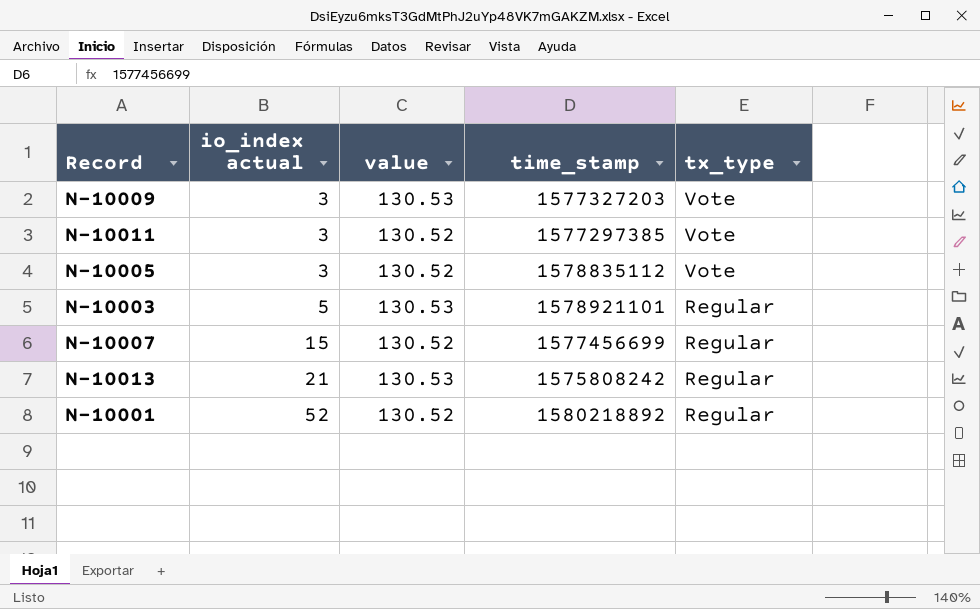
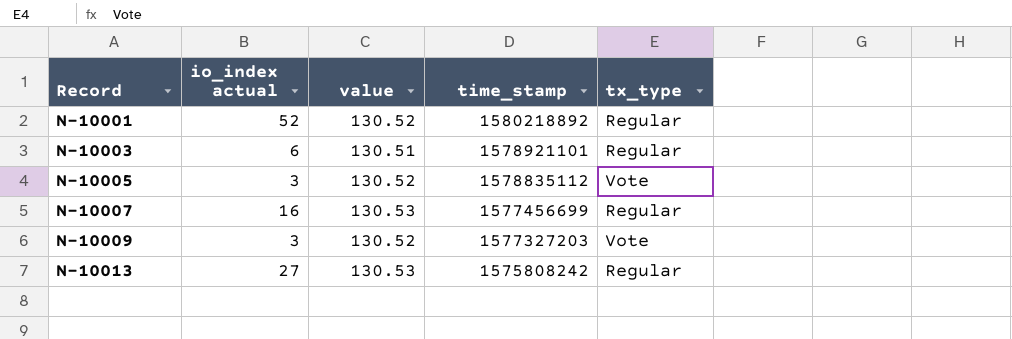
row order: io_index actual ascending -> Record ascending
row N-10011: 3 | 130.52 | 1577297385 | Vote -> none
N-10003 | io_index actual: 5 -> 6
N-10003 | value: 130.53 -> 130.51
N-10007 | io_index actual: 15 -> 16
N-10007 | value: 130.52 -> 130.53
N-10009 | value: 130.53 -> 130.52
N-10013 | io_index actual: 21 -> 27

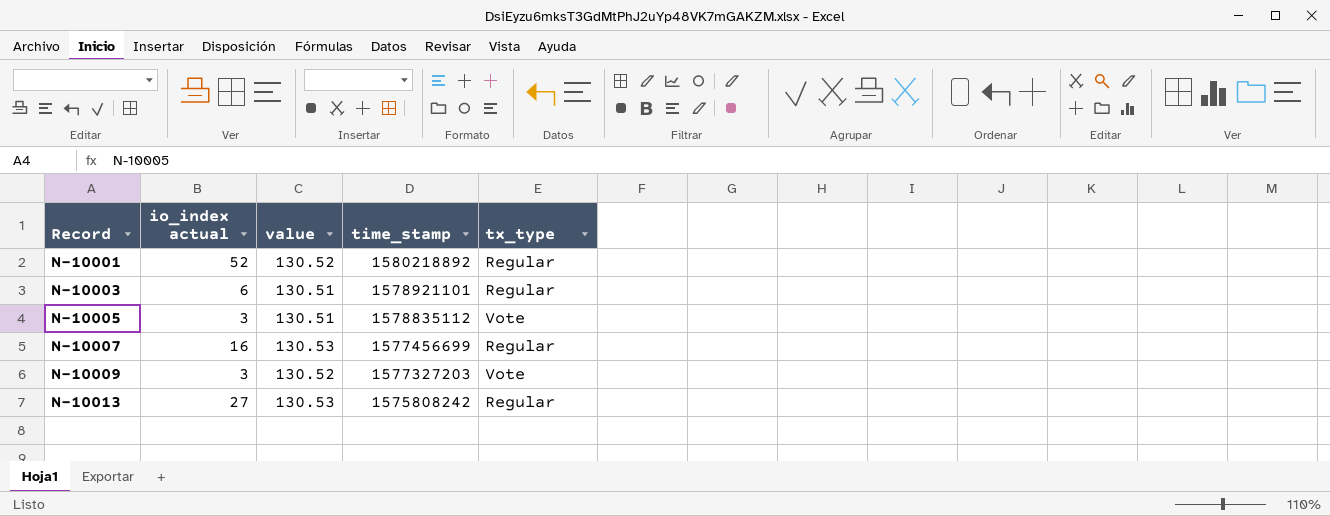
N-10005 | value: 130.52 -> 130.51

